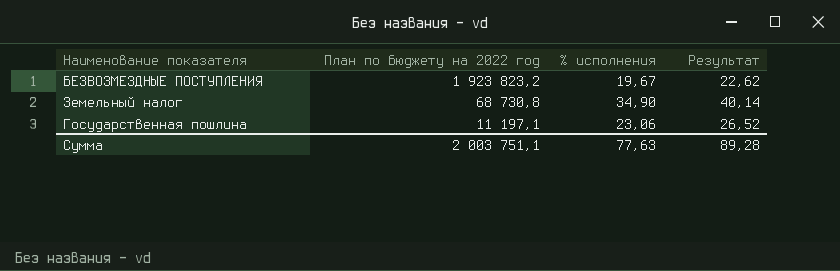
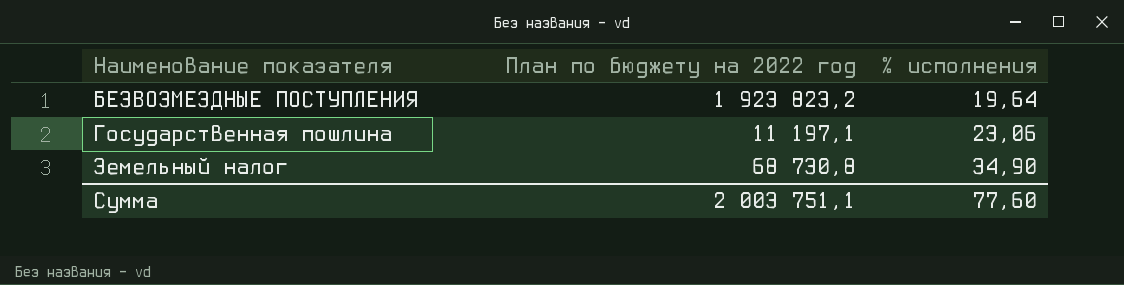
row order: План по бюджету на 2022 год descending -> Наименование показателя ascending
column Результат | formula: [% исполнения] * 1,15 -> none
БЕЗВОЗМЕЗДНЫЕ ПОСТУПЛЕНИЯ | % исполнения: 19,67 -> 19,64
Сумма | % исполнения: 77,63 -> 77,60

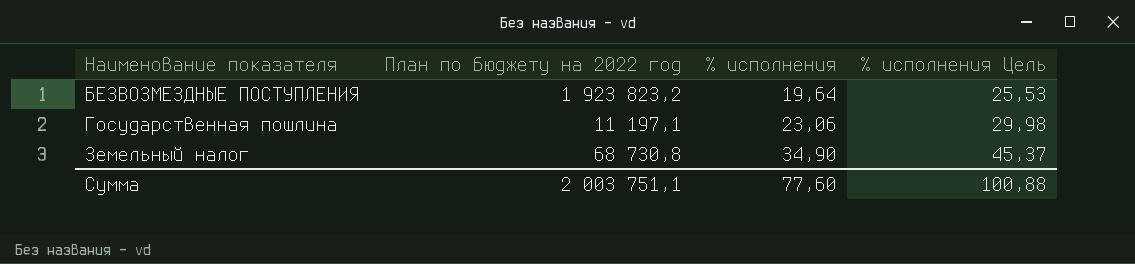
column % исполнения Цель | formula: none -> [% исполнения] * 1,3

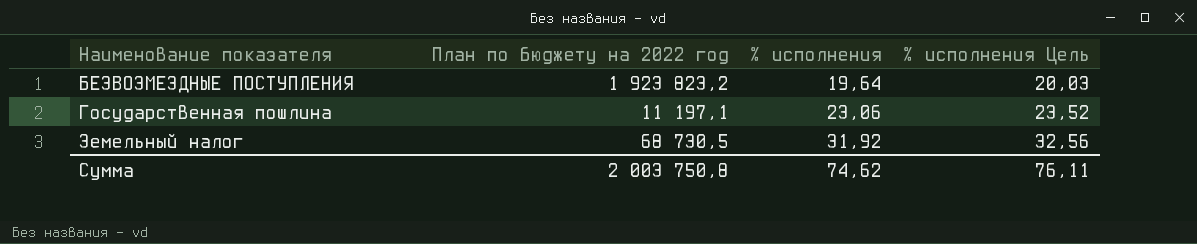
column % исполнения Цель | formula: [% исполнения] * 1,3 -> [% исполнения] * 1,02
Земельный налог | План по бюджету на 2022 год: 68 730,8 -> 68 730,5
Земельный налог | % исполнения: 34,90 -> 31,92
Сумма | План по бюджету на 2022 год: 2 003 751,1 -> 2 003 750,8
Сумма | % исполнения: 77,60 -> 74,62
Сумма | % исполнения Цель: 100,88 -> 76,11

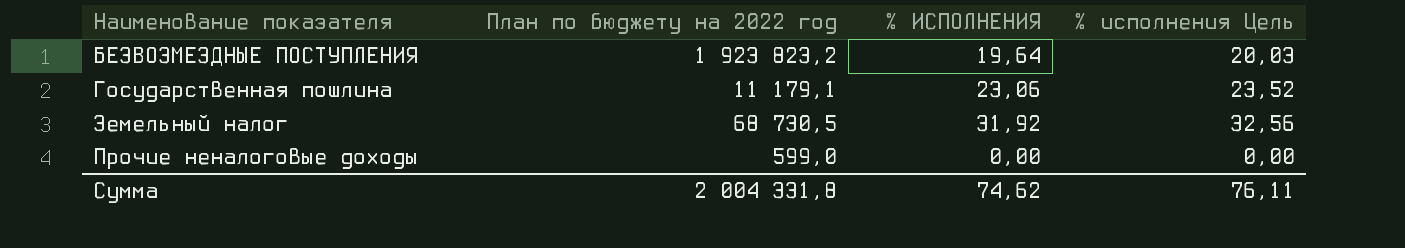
column name: % исполнения -> % ИСПОЛНЕНИЯ
Государственная пошлина | План по бюджету на 2022 год: 11 197,1 -> 11 179,1
row Прочие неналоговые доходы: none -> 599,0 | 0,00 | 0,00
Сумма | План по бюджету на 2022 год: 2 003 750,8 -> 2 004 331,8

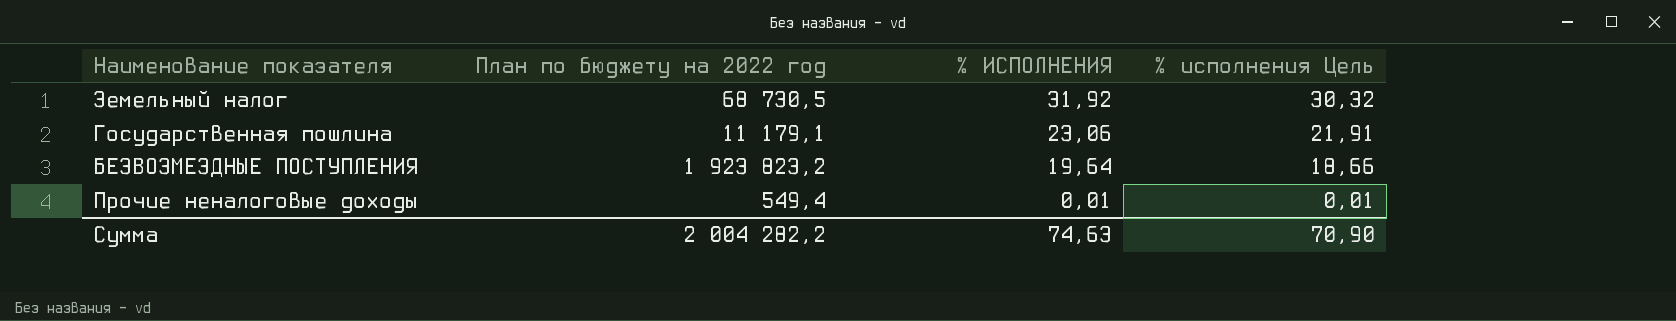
row order: Наименование показателя ascending -> % ИСПОЛНЕНИЯ descending
column % исполнения Цель | formula: [% ИСПОЛНЕНИЯ] * 1,02 -> [% ИСПОЛНЕНИЯ] * 0,95
Прочие неналоговые доходы | План по бюджету на 2022 год: 599,0 -> 549,4
Прочие неналоговые доходы | % ИСПОЛНЕНИЯ: 0,00 -> 0,01
Сумма | План по бюджету на 2022 год: 2 004 331,8 -> 2 004 282,2
Сумма | % ИСПОЛНЕНИЯ: 74,62 -> 74,63
Сумма | % исполнения Цель: 76,11 -> 70,90

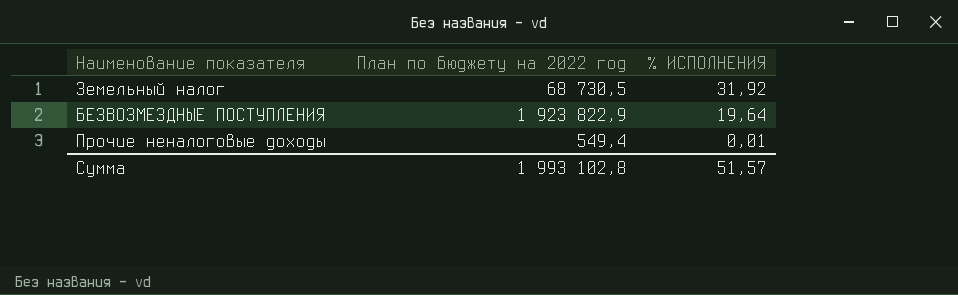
column % исполнения Цель | formula: [% ИСПОЛНЕНИЯ] * 0,95 -> none
row Государственная пошлина: 11 179,1 | 23,06 | 21,91 -> none
БЕЗВОЗМЕЗДНЫЕ ПОСТУПЛЕНИЯ | План по бюджету на 2022 год: 1 923 823,2 -> 1 923 822,9
Сумма | План по бюджету на 2022 год: 2 004 282,2 -> 1 993 102,8
Сумма | % ИСПОЛНЕНИЯ: 74,63 -> 51,57

